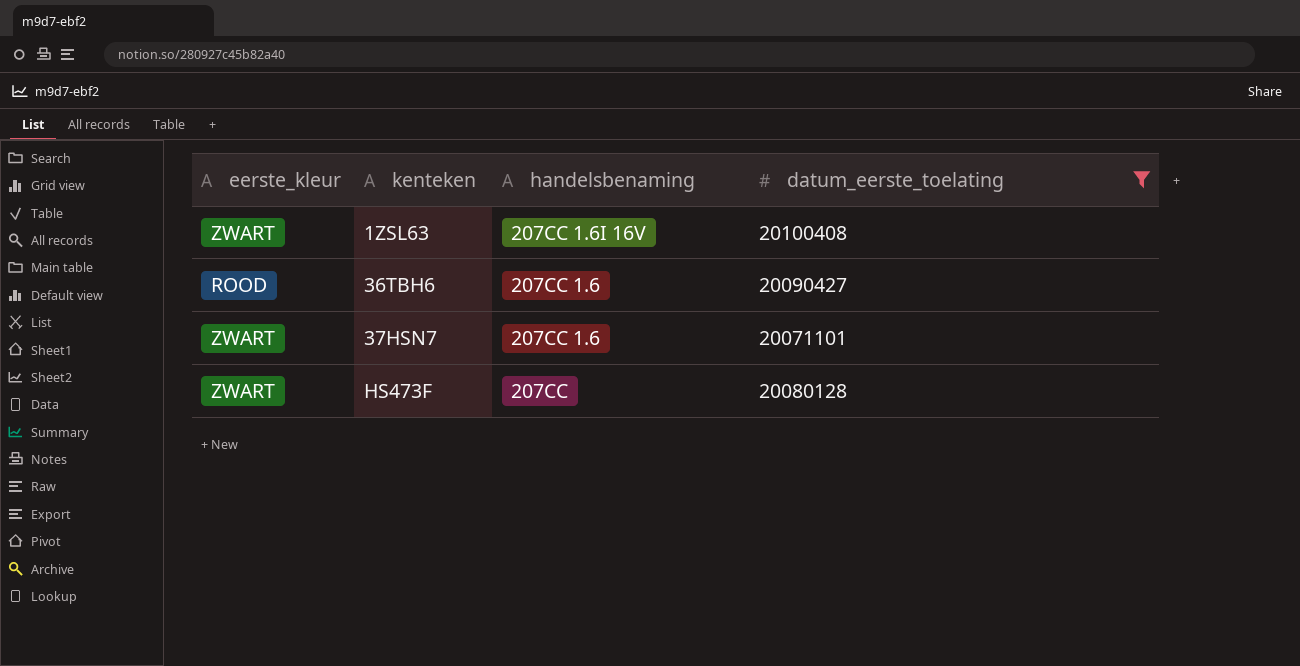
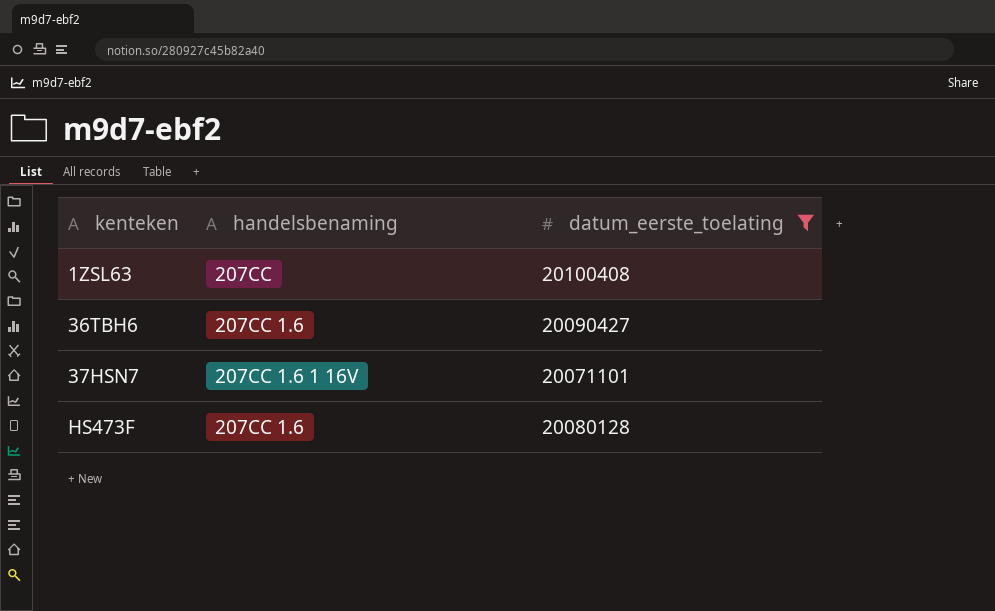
column eerste_kleur | position: 1 -> none
1ZSL63 | handelsbenaming: 207CC 1.6I 16V -> 207CC
37HSN7 | handelsbenaming: 207CC 1.6 -> 207CC 1.6 1 16V
HS473F | handelsbenaming: 207CC -> 207CC 1.6

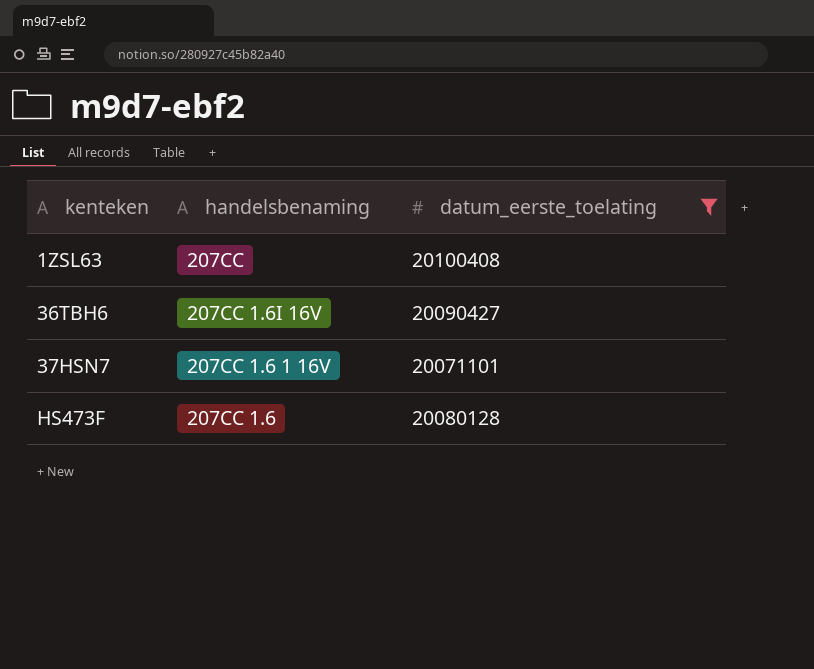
36TBH6 | handelsbenaming: 207CC 1.6 -> 207CC 1.6I 16V

